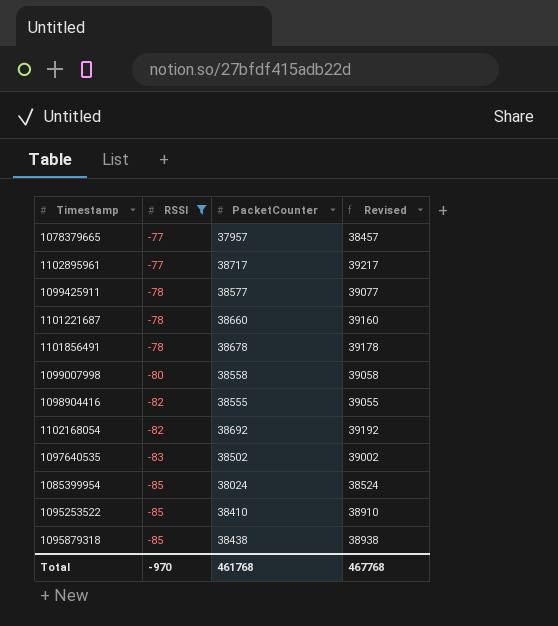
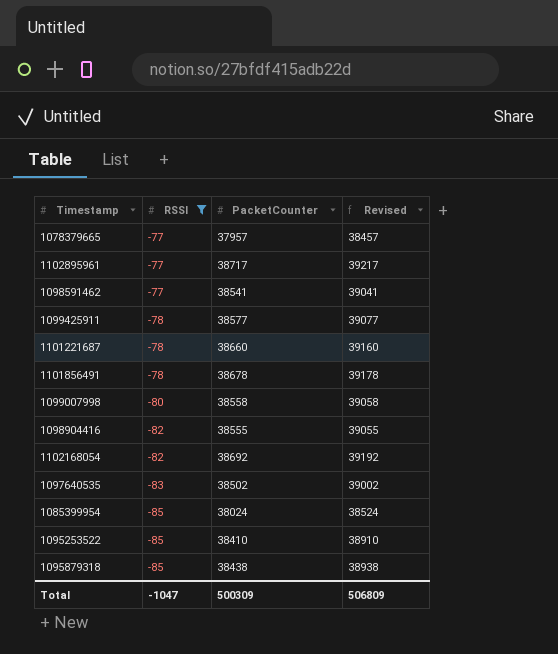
row 1098591462: none -> -77 | 38541 | 39041
Total | RSSI: -970 -> -1047
Total | PacketCounter: 461768 -> 500309
Total | Revised: 467768 -> 506809

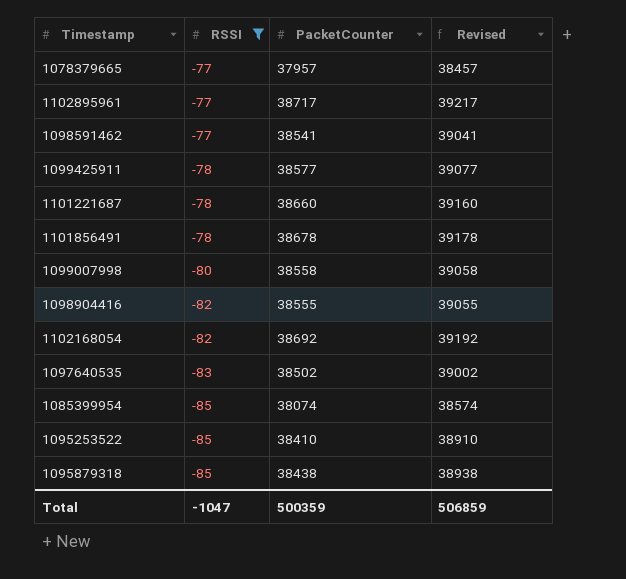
1085399954 | PacketCounter: 38024 -> 38074
1085399954 | Revised: 38524 -> 38574
Total | PacketCounter: 500309 -> 500359
Total | Revised: 506809 -> 506859

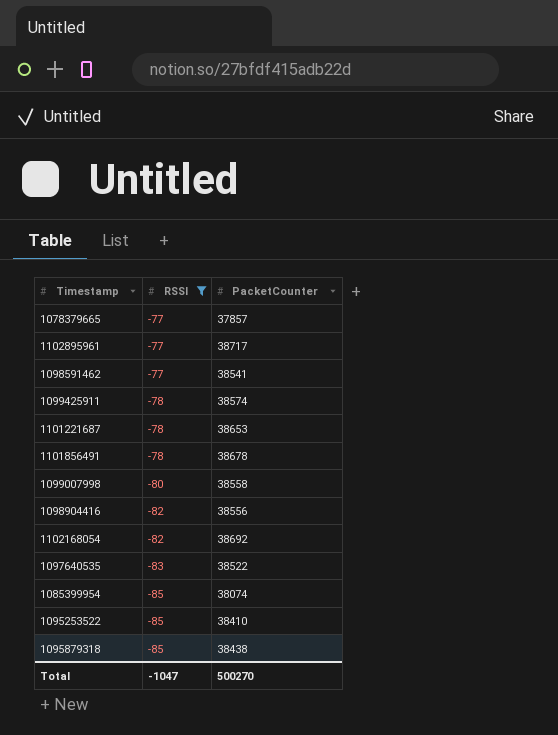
column Revised | formula: [PacketCounter] + 500 -> none
1078379665 | PacketCounter: 37957 -> 37857
1099425911 | PacketCounter: 38577 -> 38574
1101221687 | PacketCounter: 38660 -> 38653
1098904416 | PacketCounter: 38555 -> 38556
1097640535 | PacketCounter: 38502 -> 38522
Total | PacketCounter: 500359 -> 500270

